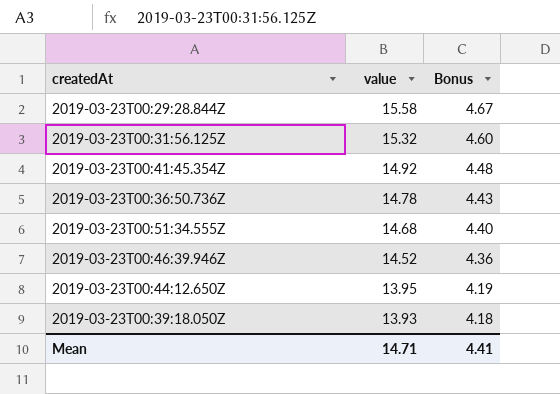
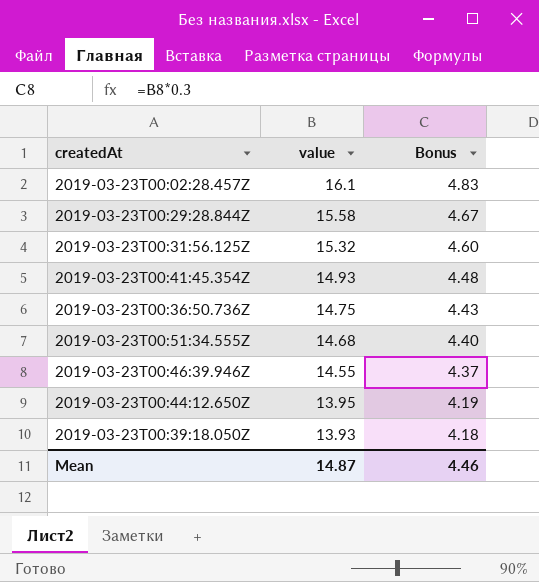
row 2019-03-23T00:02:28.457Z: none -> 16.1 | 4.83
2019-03-23T00:41:45.354Z | value: 14.92 -> 14.93
2019-03-23T00:36:50.736Z | value: 14.78 -> 14.75
2019-03-23T00:46:39.946Z | value: 14.52 -> 14.55
2019-03-23T00:46:39.946Z | Bonus: 4.36 -> 4.37
Mean | value: 14.71 -> 14.87
Mean | Bonus: 4.41 -> 4.46

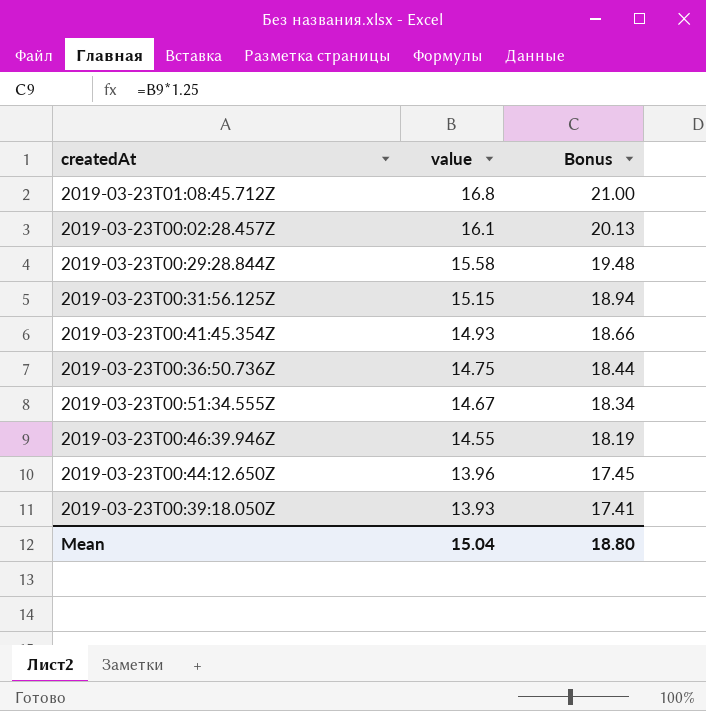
column Bonus | formula: [value] * 0.3 -> [value] * 1.25
row 2019-03-23T01:08:45.712Z: none -> 16.8 | 21.00
2019-03-23T00:31:56.125Z | value: 15.32 -> 15.15
2019-03-23T00:51:34.555Z | value: 14.68 -> 14.67
2019-03-23T00:44:12.650Z | value: 13.95 -> 13.96
Mean | value: 14.87 -> 15.04
Mean | Bonus: 4.46 -> 18.80

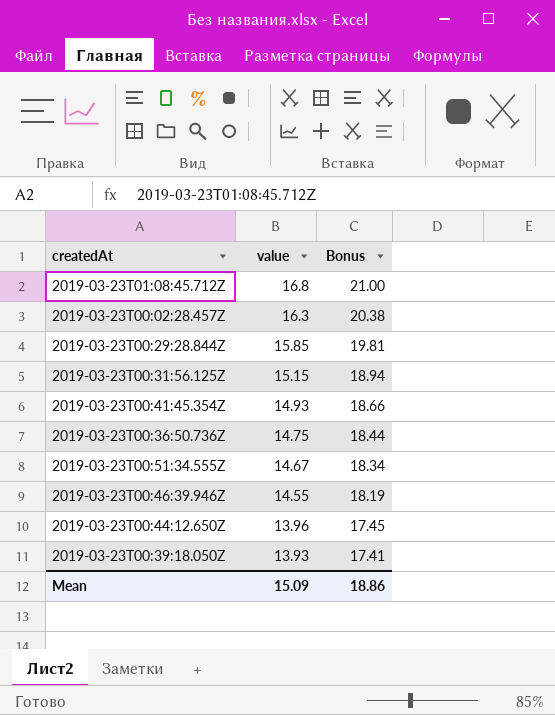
2019-03-23T00:02:28.457Z | value: 16.1 -> 16.3
2019-03-23T00:02:28.457Z | Bonus: 20.13 -> 20.38
2019-03-23T00:29:28.844Z | value: 15.58 -> 15.85
2019-03-23T00:29:28.844Z | Bonus: 19.48 -> 19.81
Mean | value: 15.04 -> 15.09
Mean | Bonus: 18.80 -> 18.86

